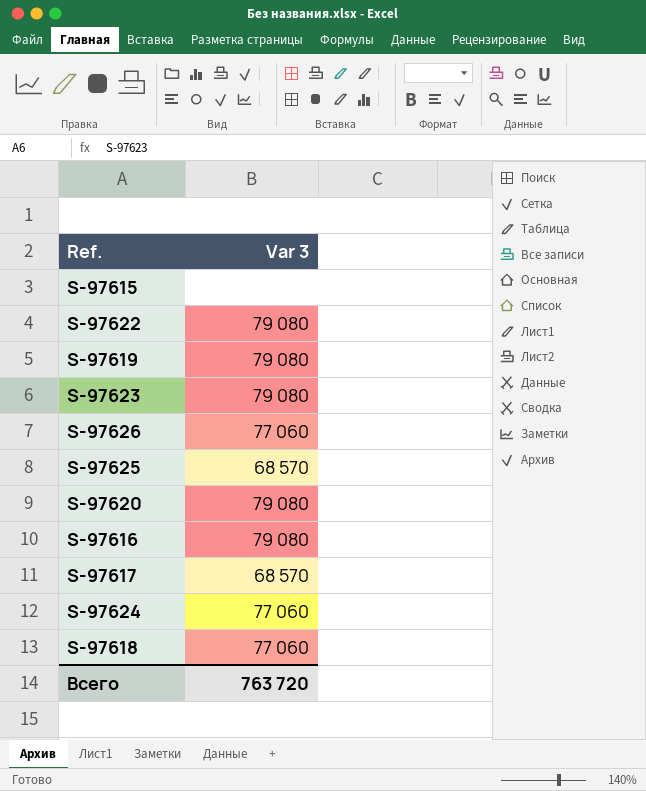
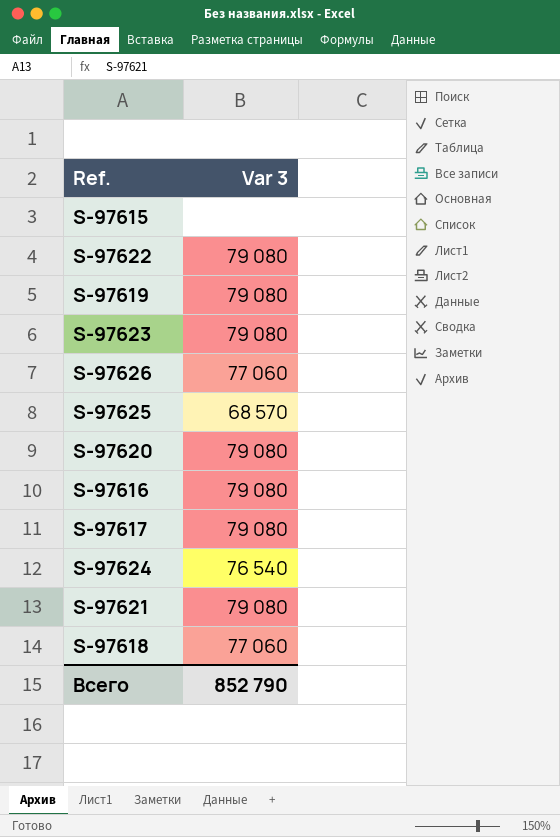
S-97617 | Var 3: 68 570 -> 79 080
S-97624 | Var 3: 77 060 -> 76 540
row S-97621: none -> 79 080
Всего | Var 3: 763 720 -> 852 790

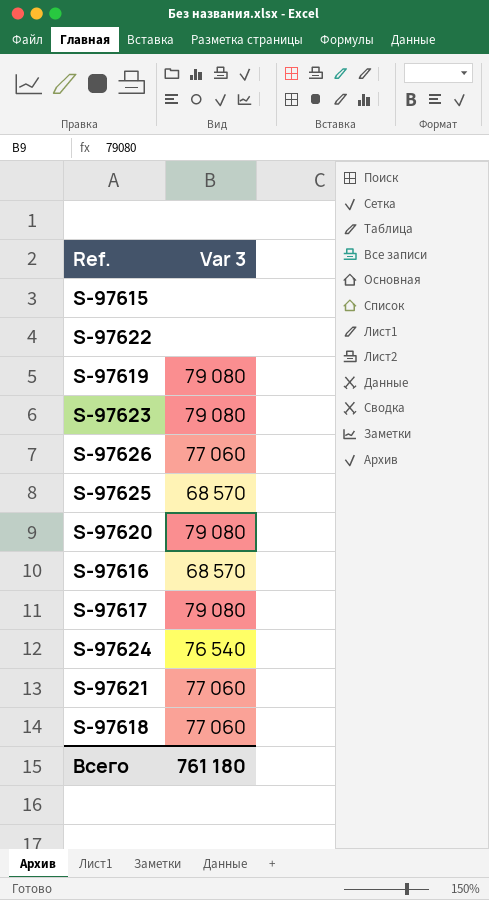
S-97622 | Var 3: 79 080 -> none
S-97616 | Var 3: 79 080 -> 68 570
S-97621 | Var 3: 79 080 -> 77 060
Всего | Var 3: 852 790 -> 761 180

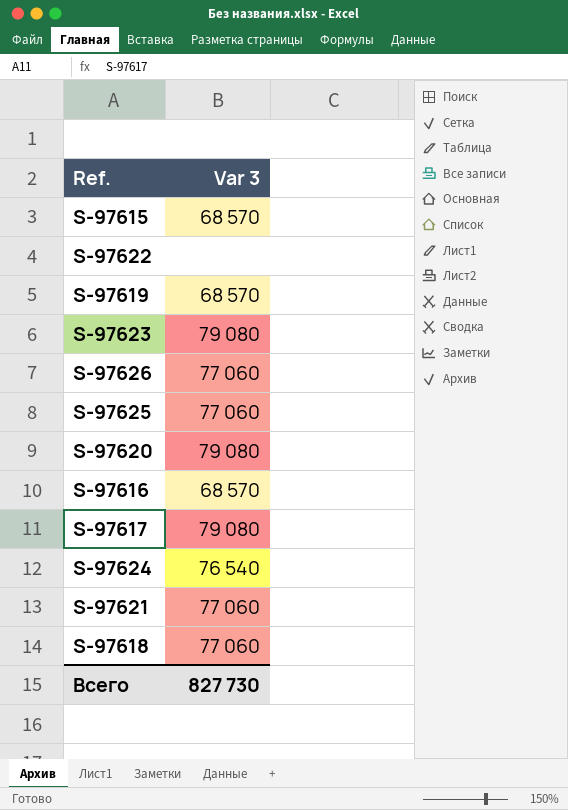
S-97615 | Var 3: none -> 68 570
S-97619 | Var 3: 79 080 -> 68 570
S-97625 | Var 3: 68 570 -> 77 060
Всего | Var 3: 761 180 -> 827 730

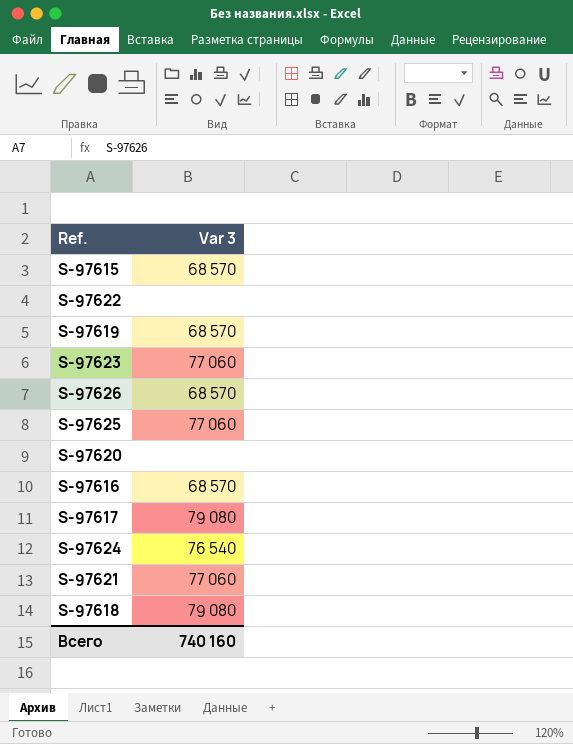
S-97623 | Var 3: 79 080 -> 77 060
S-97626 | Var 3: 77 060 -> 68 570
S-97620 | Var 3: 79 080 -> none
S-97618 | Var 3: 77 060 -> 79 080
Всего | Var 3: 827 730 -> 740 160

